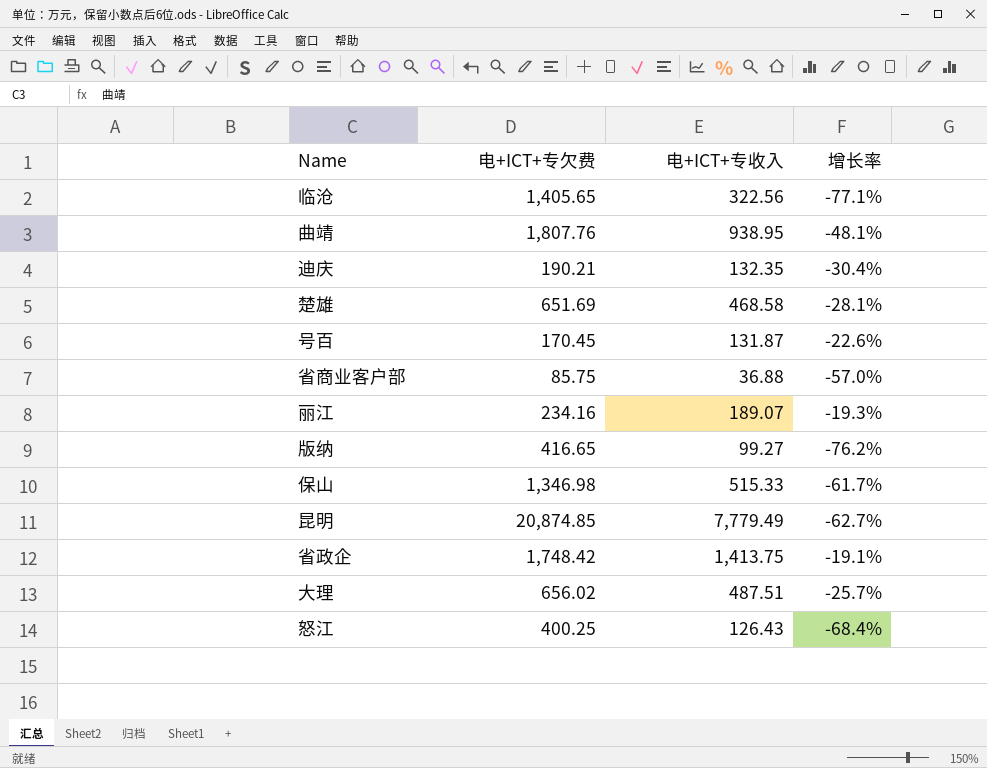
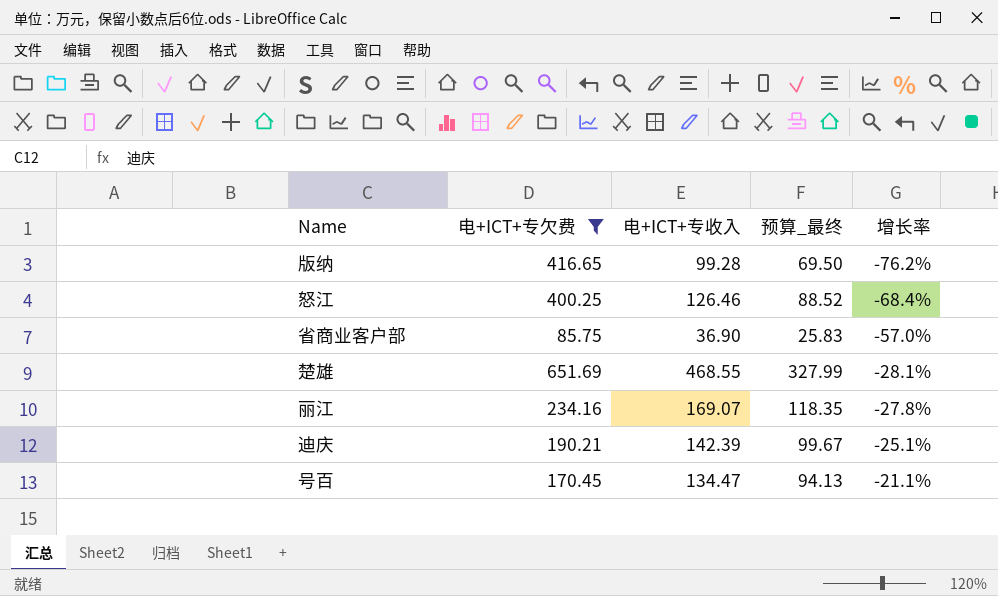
filter: none -> 电+ICT+专欠费 <= 651.69
row order: none -> 增长率 ascending
column 预算_最终 | formula: none -> [电+ICT+专收入] * 0.7
版纳 | 电+ICT+专收入: 99.27 -> 99.28
怒江 | 电+ICT+专收入: 126.43 -> 126.46
省商业客户部 | 电+ICT+专收入: 36.88 -> 36.90
楚雄 | 电+ICT+专收入: 468.58 -> 468.55
丽江 | 电+ICT+专收入: 189.07 -> 169.07
丽江 | 增长率: -19.3% -> -27.8%
迪庆 | 电+ICT+专收入: 132.35 -> 142.39
迪庆 | 增长率: -30.4% -> -25.1%
号百 | 电+ICT+专收入: 131.87 -> 134.47
号百 | 增长率: -22.6% -> -21.1%

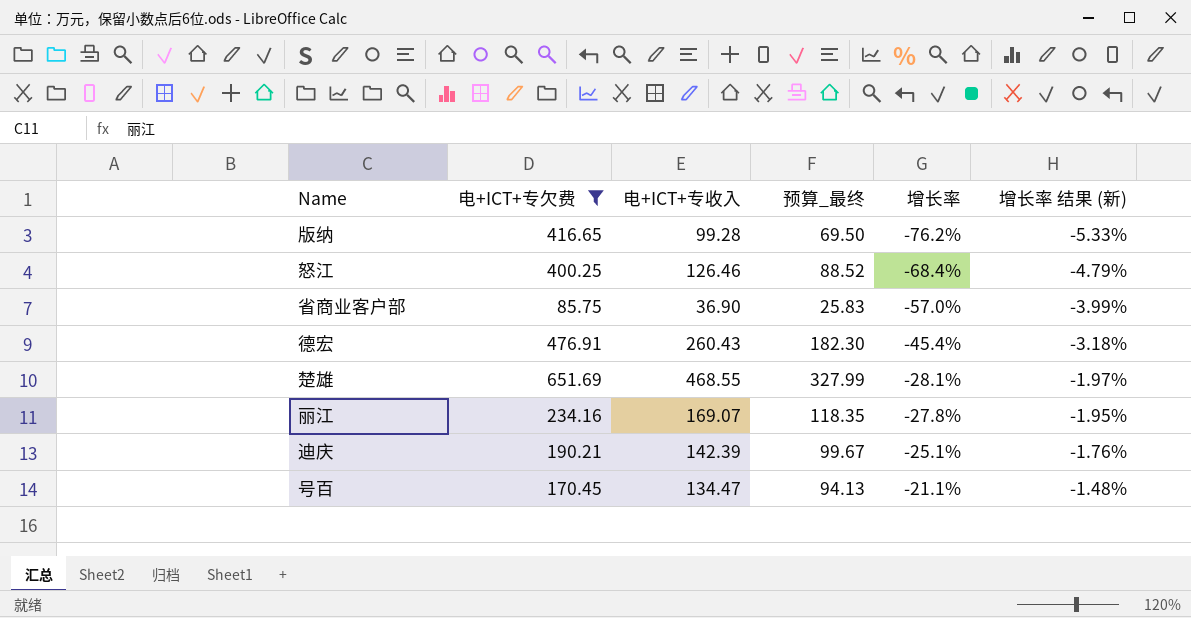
column 增长率 结果 (新) | formula: none -> [增长率] * 0.07
row 德宏: none -> 476.91 | 260.43 | 182.30 | -45.4% | -3.18%

